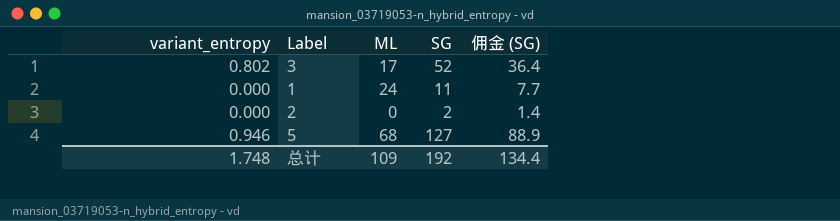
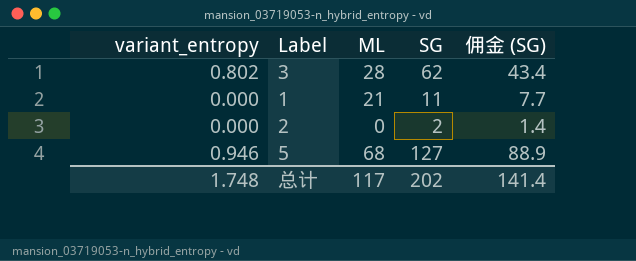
3 | ML: 17 -> 28
3 | SG: 52 -> 62
3 | 佣金 (SG): 36.4 -> 43.4
1 | ML: 24 -> 21
总计 | ML: 109 -> 117
总计 | SG: 192 -> 202
总计 | 佣金 (SG): 134.4 -> 141.4

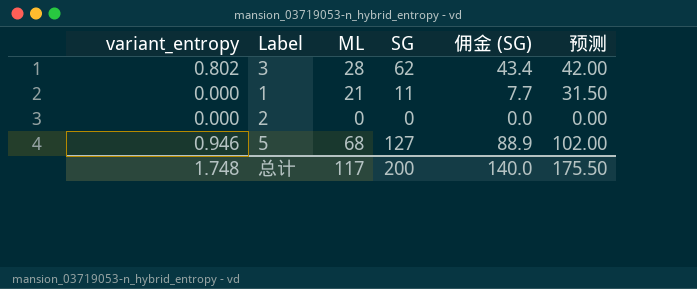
column 预测 | formula: none -> [ML] * 1.5
2 | SG: 2 -> 0
2 | 佣金 (SG): 1.4 -> 0.0
总计 | SG: 202 -> 200
总计 | 佣金 (SG): 141.4 -> 140.0

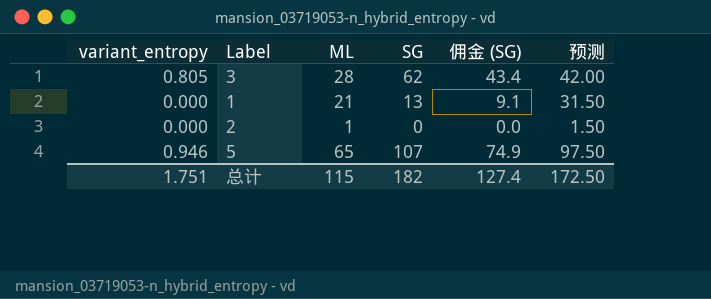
3 | variant_entropy: 0.802 -> 0.805
1 | SG: 11 -> 13
1 | 佣金 (SG): 7.7 -> 9.1
2 | ML: 0 -> 1
2 | 预测: 0.00 -> 1.50
5 | ML: 68 -> 65
5 | SG: 127 -> 107
5 | 佣金 (SG): 88.9 -> 74.9
5 | 预测: 102.00 -> 97.50
总计 | variant_entropy: 1.748 -> 1.751
总计 | ML: 117 -> 115
总计 | SG: 200 -> 182
总计 | 佣金 (SG): 140.0 -> 127.4
总计 | 预测: 175.50 -> 172.50

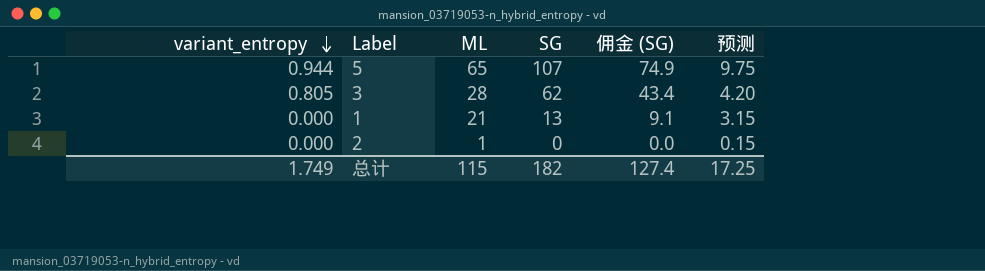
row order: none -> variant_entropy descending
column 预测 | formula: [ML] * 1.5 -> [ML] * 0.15
5 | variant_entropy: 0.946 -> 0.944
总计 | variant_entropy: 1.751 -> 1.749
总计 | 预测: 172.50 -> 17.25

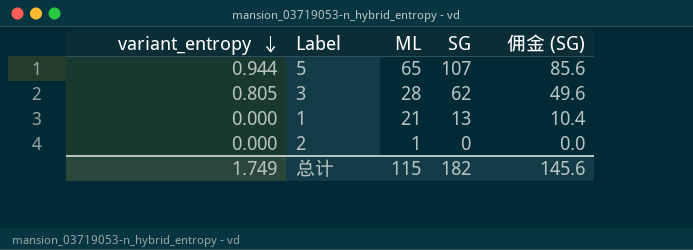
column 预测 | formula: [ML] * 0.15 -> none
column 佣金 (SG) | formula: [SG] * 0.7 -> [SG] * 0.8
总计 | 佣金 (SG): 127.4 -> 145.6

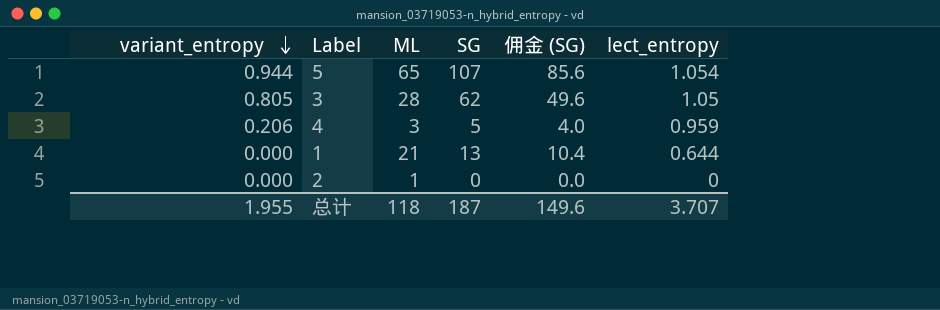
column lect_entropy | position: none -> 6
row 4: none -> 0.206 | 3 | 5 | 4.0 | 0.959
总计 | variant_entropy: 1.749 -> 1.955
总计 | ML: 115 -> 118
总计 | SG: 182 -> 187
总计 | 佣金 (SG): 145.6 -> 149.6

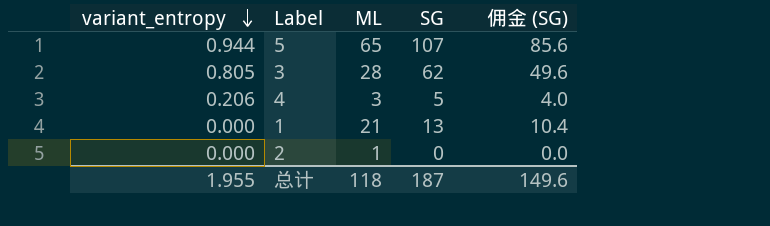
column lect_entropy | position: 6 -> none

